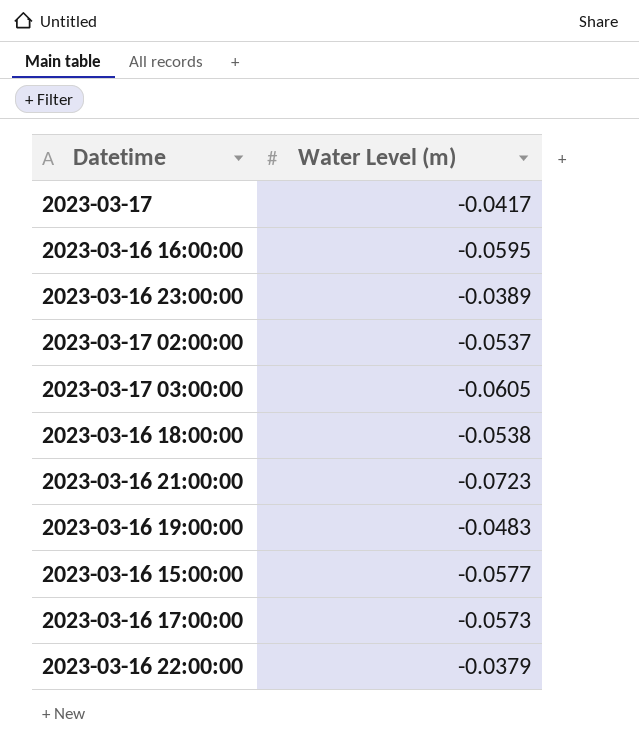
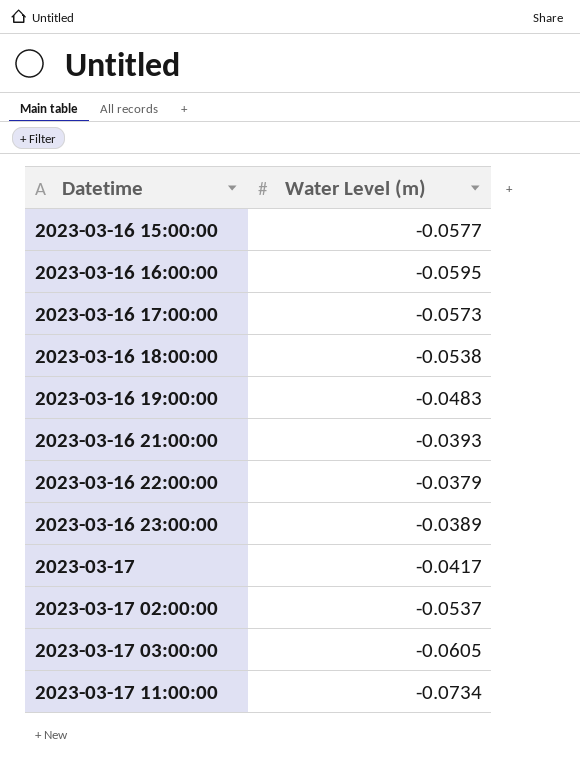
row order: none -> Datetime ascending
2023-03-16 21:00:00 | Water Level (m): -0.0723 -> -0.0393
row 2023-03-17 11:00:00: none -> -0.0734

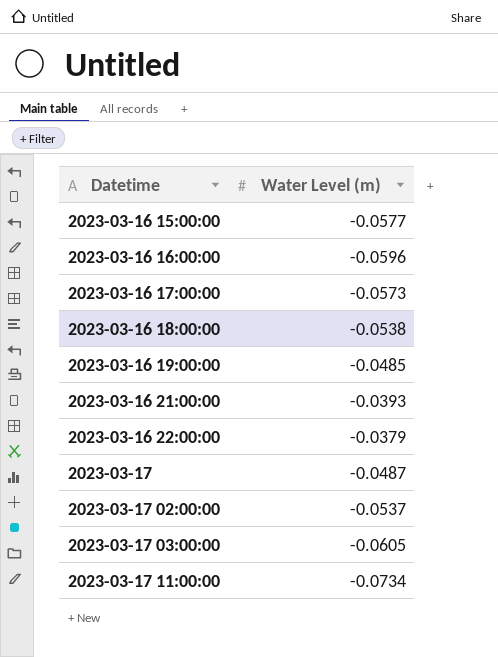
row 2023-03-16 23:00:00: -0.0389 -> none
2023-03-16 16:00:00 | Water Level (m): -0.0595 -> -0.0596
2023-03-16 19:00:00 | Water Level (m): -0.0483 -> -0.0485
2023-03-17 | Water Level (m): -0.0417 -> -0.0487

